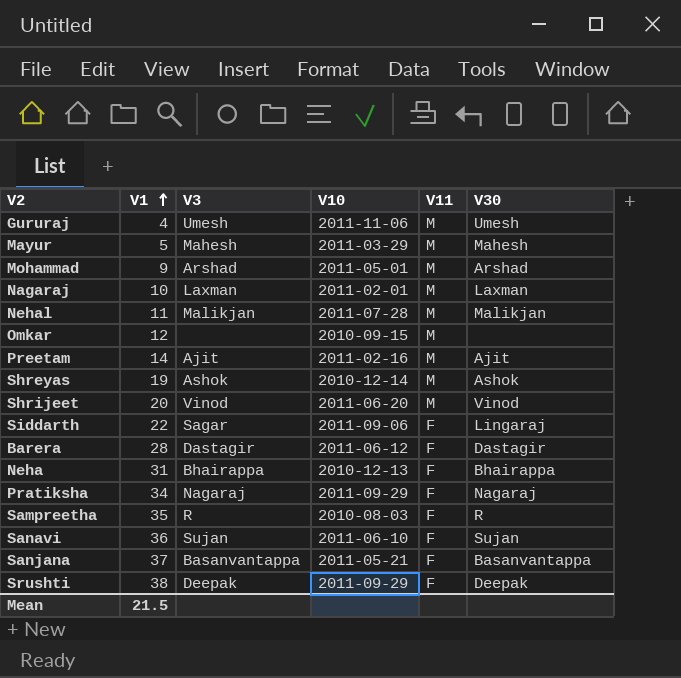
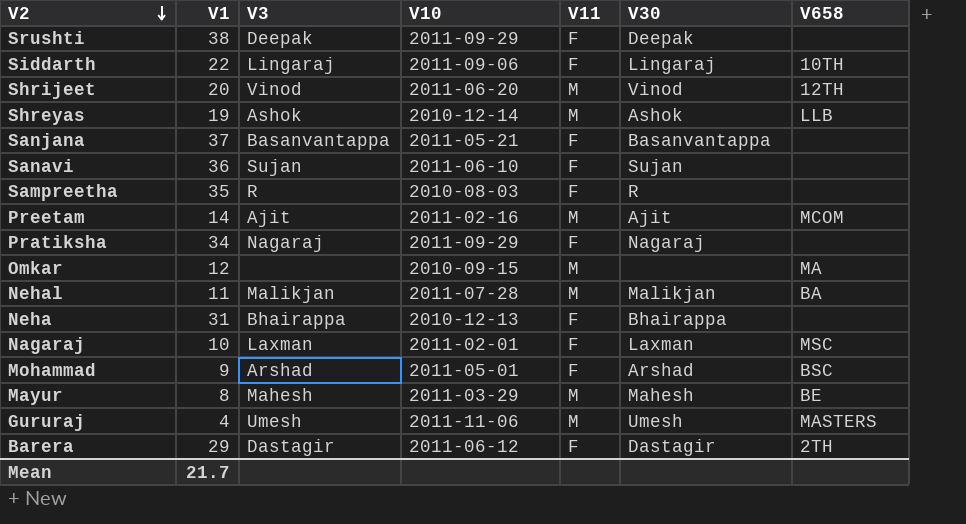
row order: V1 ascending -> V2 descending
column V658 | position: none -> 7
Siddarth | V3: Sagar -> Lingaraj
Nagaraj | V11: M -> F
Mohammad | V11: M -> F
Mayur | V1: 5 -> 8
Barera | V1: 28 -> 29
Mean | V1: 21.5 -> 21.7

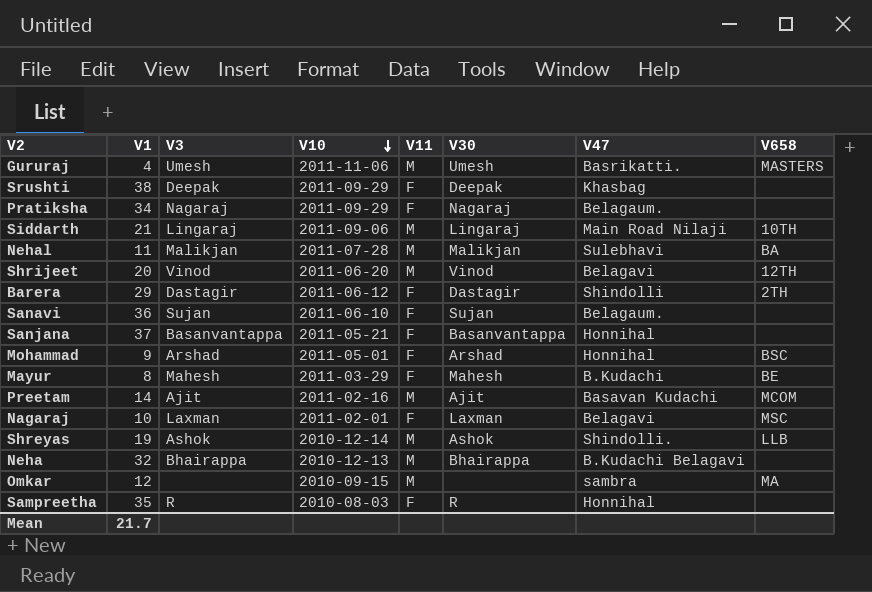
row order: V2 descending -> V10 descending
column V47 | position: none -> 7
Siddarth | V1: 22 -> 21
Siddarth | V11: F -> M
Mayur | V11: M -> F
Neha | V1: 31 -> 32
Neha | V11: F -> M

